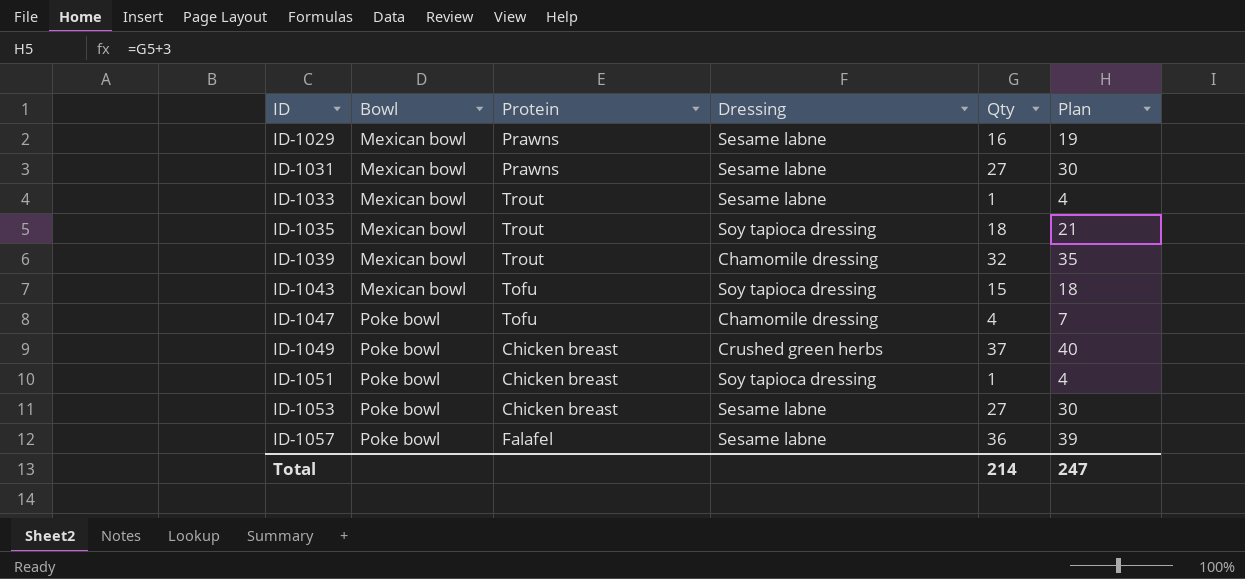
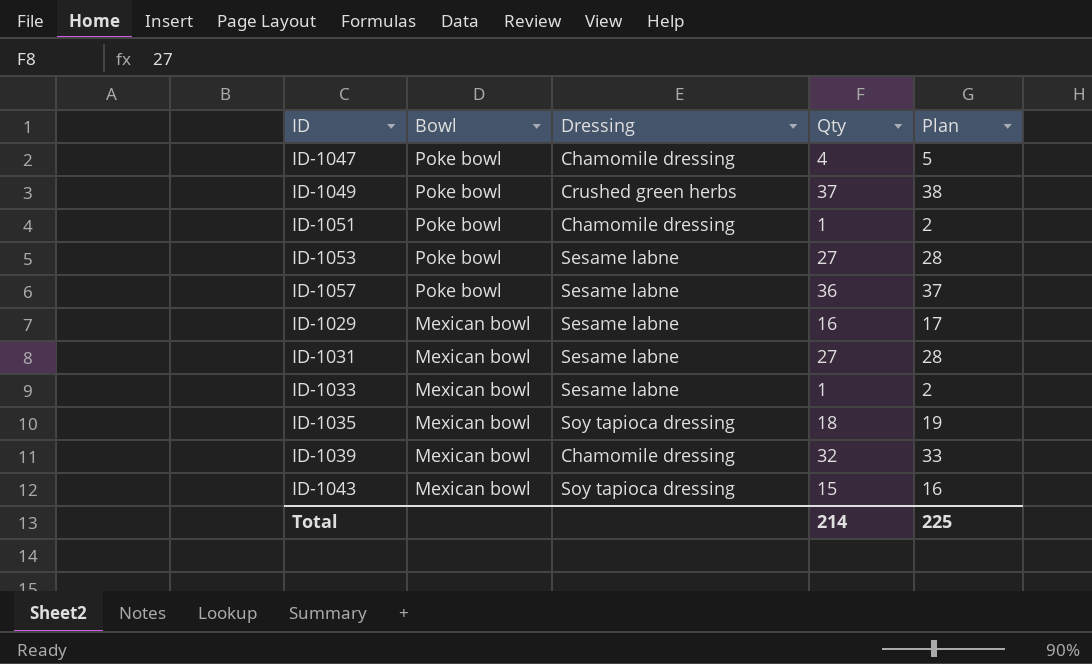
row order: ID ascending -> Bowl descending
column Protein | position: 3 -> none
column Plan | formula: [Qty] + 3 -> [Qty] + 1
ID-1051 | Dressing: Soy tapioca dressing -> Chamomile dressing
Total | Plan: 247 -> 225

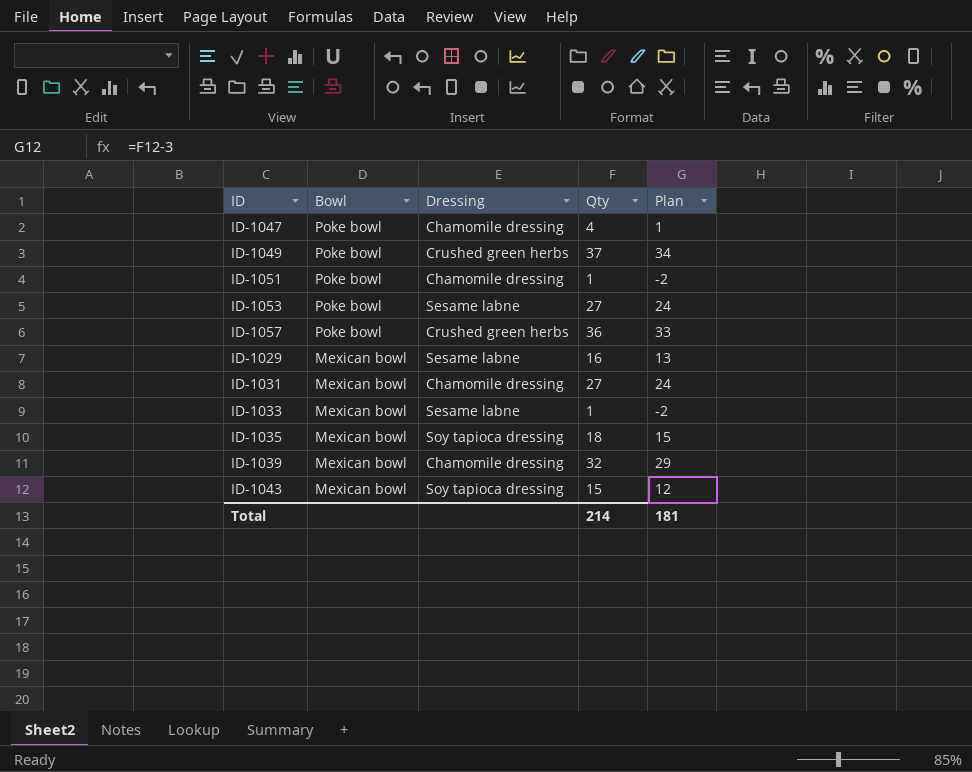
column Plan | formula: [Qty] + 1 -> [Qty] - 3
ID-1057 | Dressing: Sesame labne -> Crushed green herbs
ID-1031 | Dressing: Sesame labne -> Chamomile dressing
Total | Plan: 225 -> 181

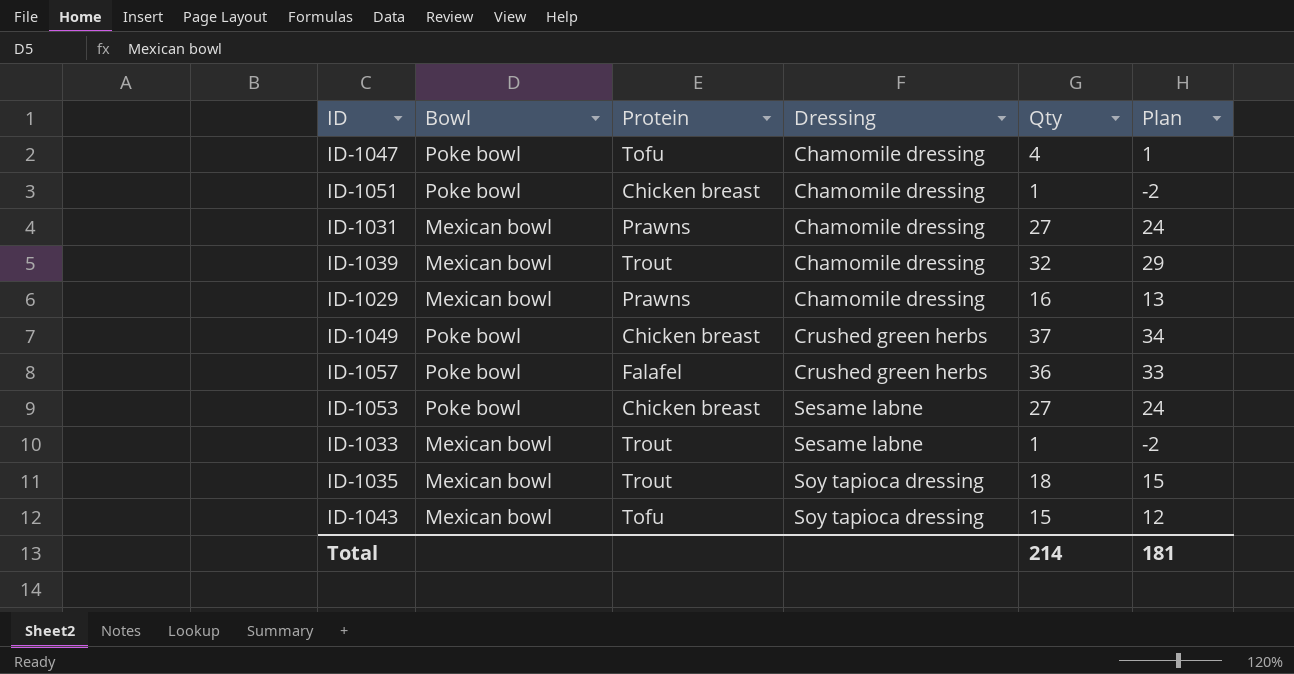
row order: Bowl descending -> Dressing ascending
column Protein | position: none -> 3
ID-1029 | Dressing: Sesame labne -> Chamomile dressing

